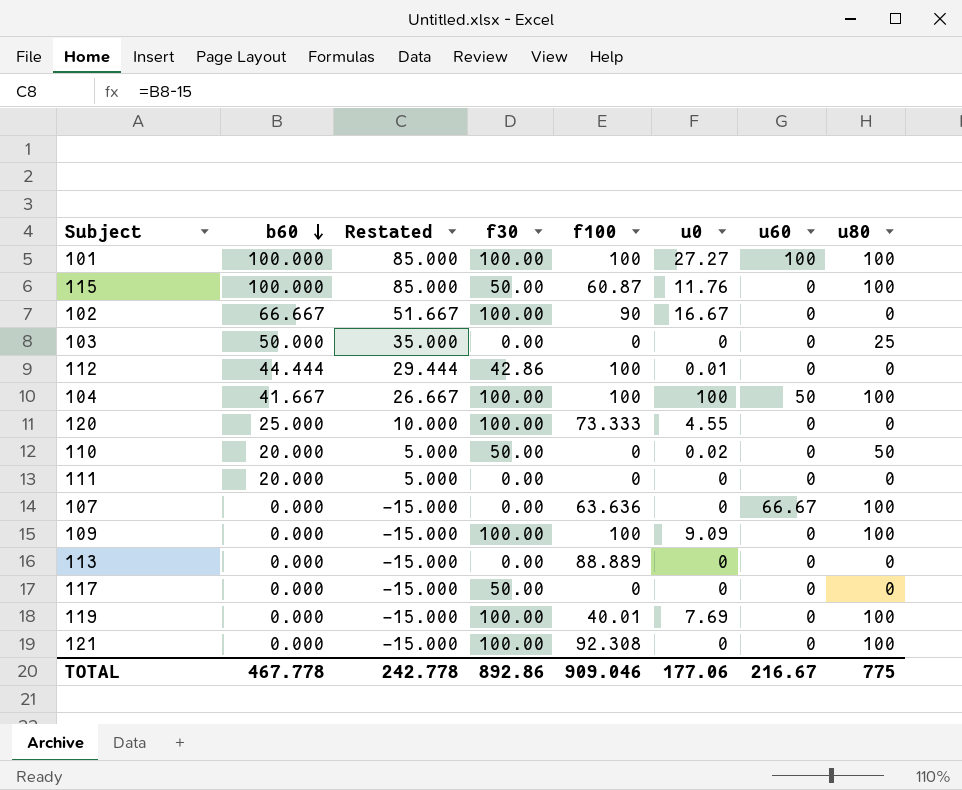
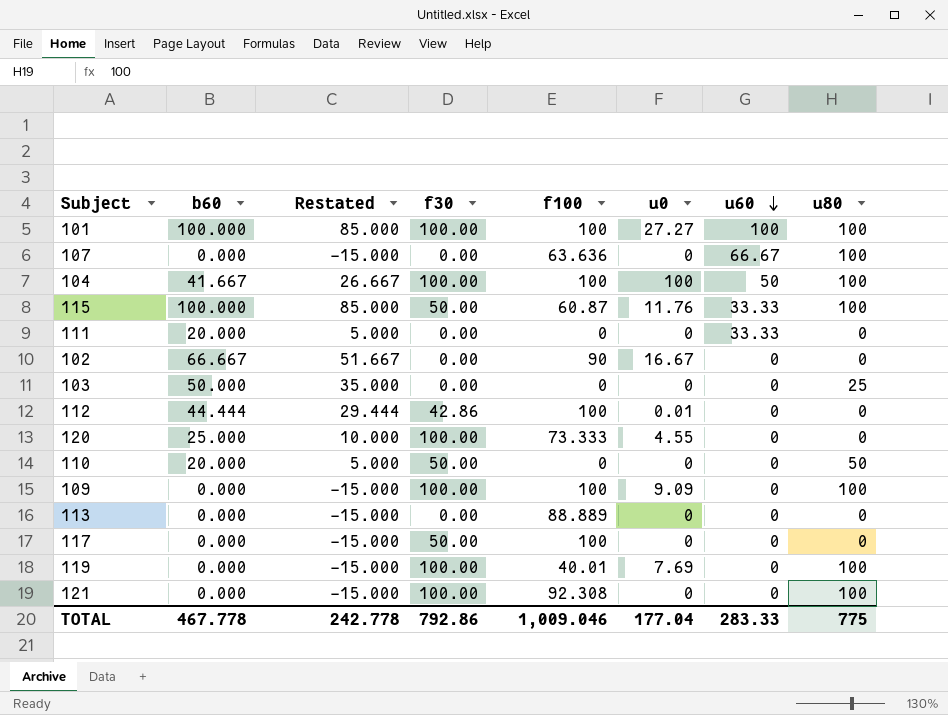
row order: b60 descending -> u60 descending
115 | u60: 0 -> 33.33
111 | u60: 0 -> 33.33
102 | f30: 100.00 -> 0.00
110 | u0: 0.02 -> 0
117 | f100: 0 -> 100
TOTAL | f30: 892.86 -> 792.86
TOTAL | f100: 909.046 -> 1,009.046
TOTAL | u0: 177.06 -> 177.04
TOTAL | u60: 216.67 -> 283.33

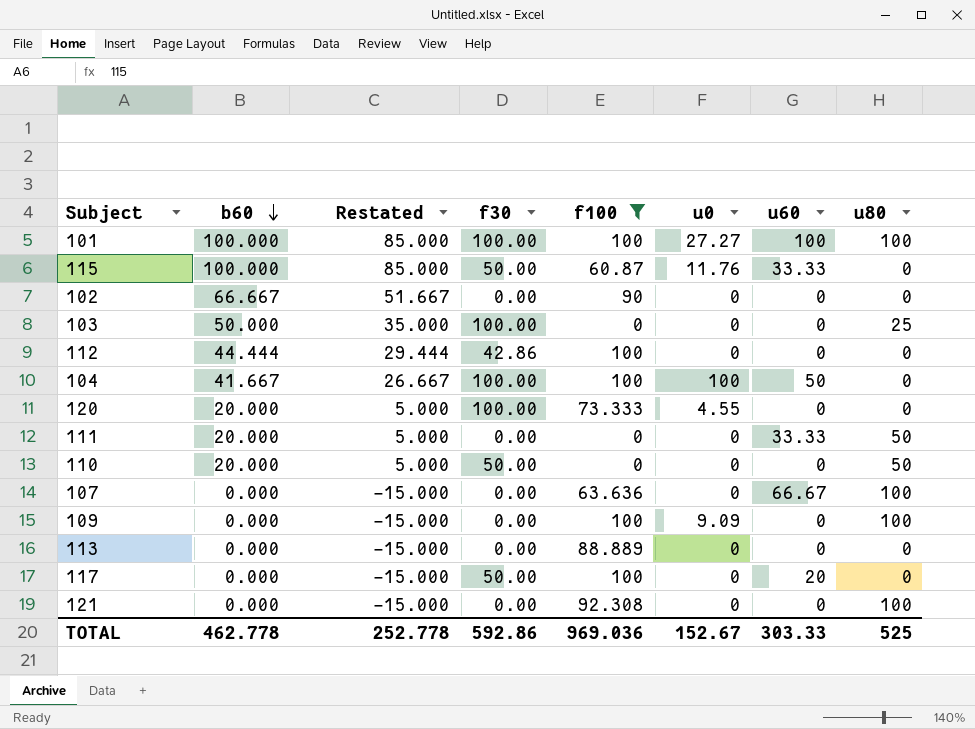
filter: none -> f100 != 40.01
row order: u60 descending -> b60 descending
115 | u80: 100 -> 0
102 | u0: 16.67 -> 0
103 | f30: 0.00 -> 100.00
112 | u0: 0.01 -> 0
104 | u80: 100 -> 0
120 | b60: 25.000 -> 20.000
120 | Restated: 10.000 -> 5.000
111 | u80: 0 -> 50
109 | f30: 100.00 -> 0.00
117 | u60: 0 -> 20
121 | f30: 100.00 -> 0.00
TOTAL | b60: 467.778 -> 462.778
TOTAL | Restated: 242.778 -> 252.778
TOTAL | f30: 792.86 -> 592.86
TOTAL | f100: 1,009.046 -> 969.036
TOTAL | u0: 177.04 -> 152.67
TOTAL | u60: 283.33 -> 303.33
TOTAL | u80: 775 -> 525

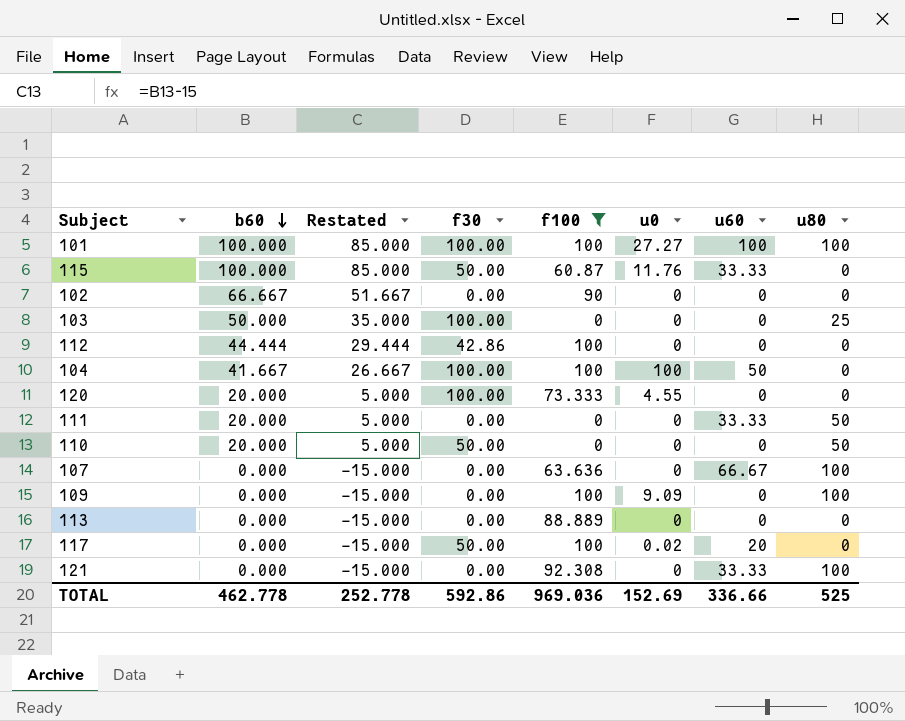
117 | u0: 0 -> 0.02
121 | u60: 0 -> 33.33
TOTAL | u0: 152.67 -> 152.69
TOTAL | u60: 303.33 -> 336.66

